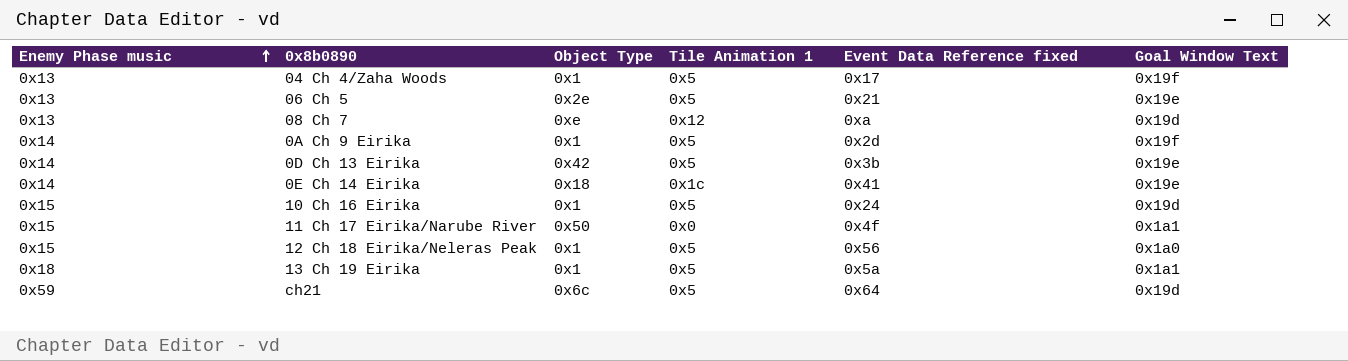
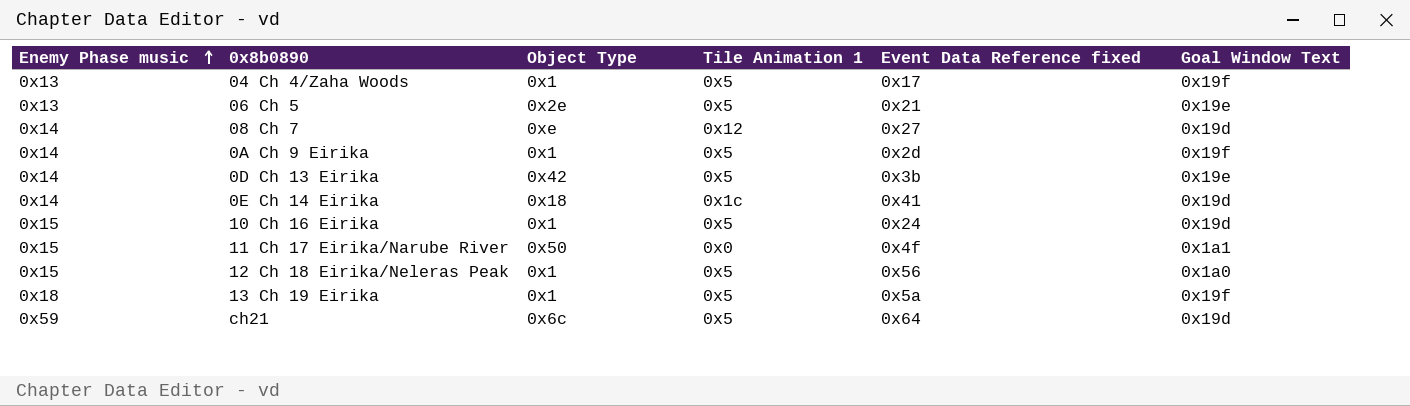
08 Ch 7 | Enemy Phase music: 0x13 -> 0x14
08 Ch 7 | Event Data Reference fixed: 0xa -> 0x27
0E Ch 14 Eirika | Goal Window Text: 0x19e -> 0x19d
13 Ch 19 Eirika | Goal Window Text: 0x1a1 -> 0x19f

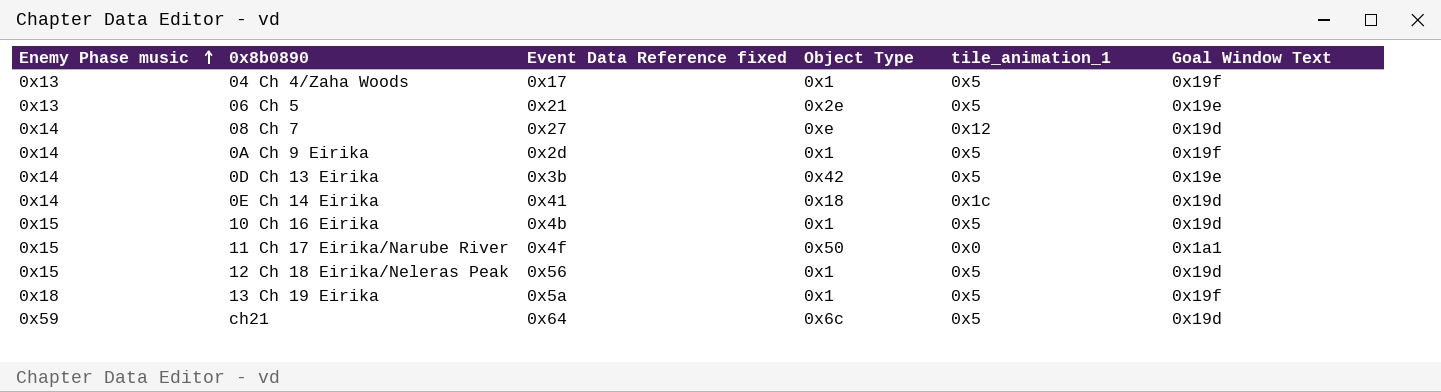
column Event Data Reference fixed | position: 5 -> 3
column name: Tile Animation 1 -> tile_animation_1
10 Ch 16 Eirika | Event Data Reference fixed: 0x24 -> 0x4b
12 Ch 18 Eirika/Neleras Peak | Goal Window Text: 0x1a0 -> 0x19d

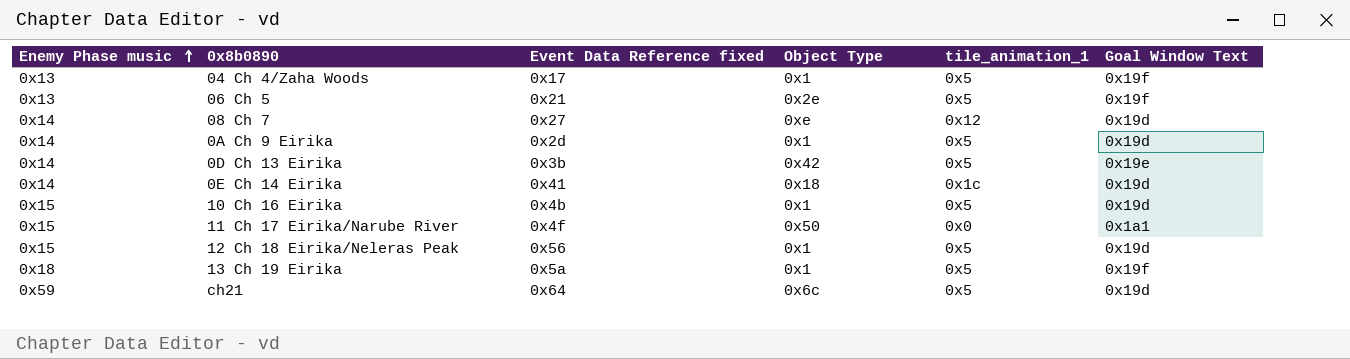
06 Ch 5 | Goal Window Text: 0x19e -> 0x19f
0A Ch 9 Eirika | Goal Window Text: 0x19f -> 0x19d

